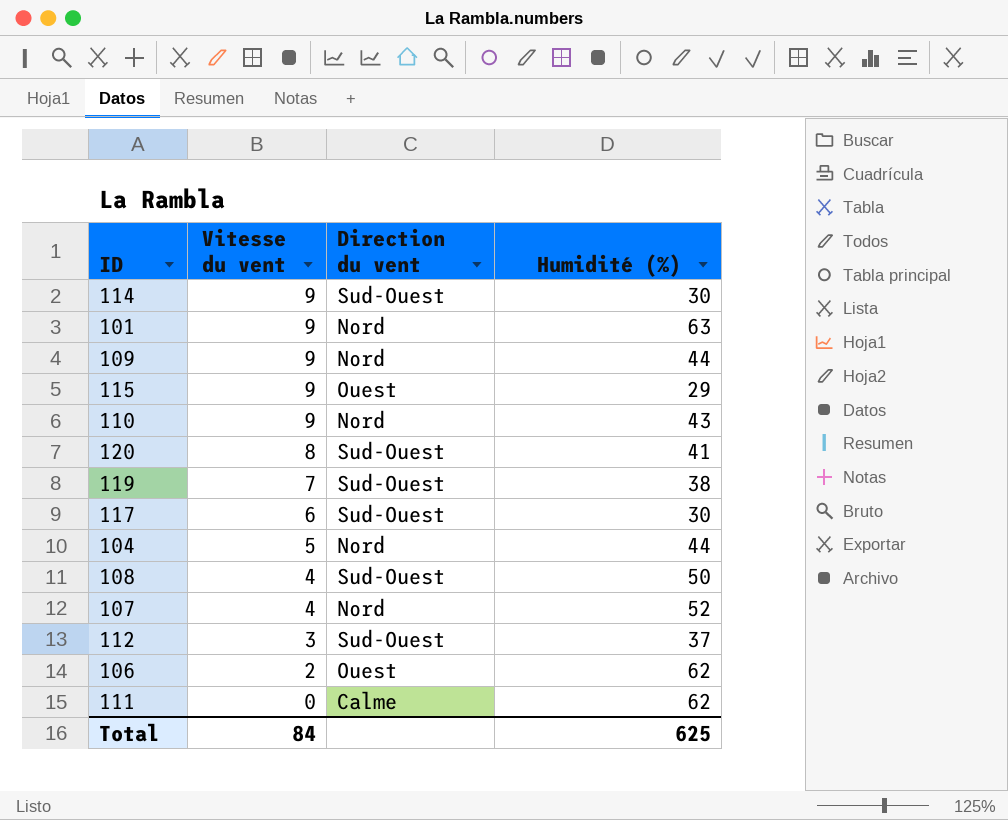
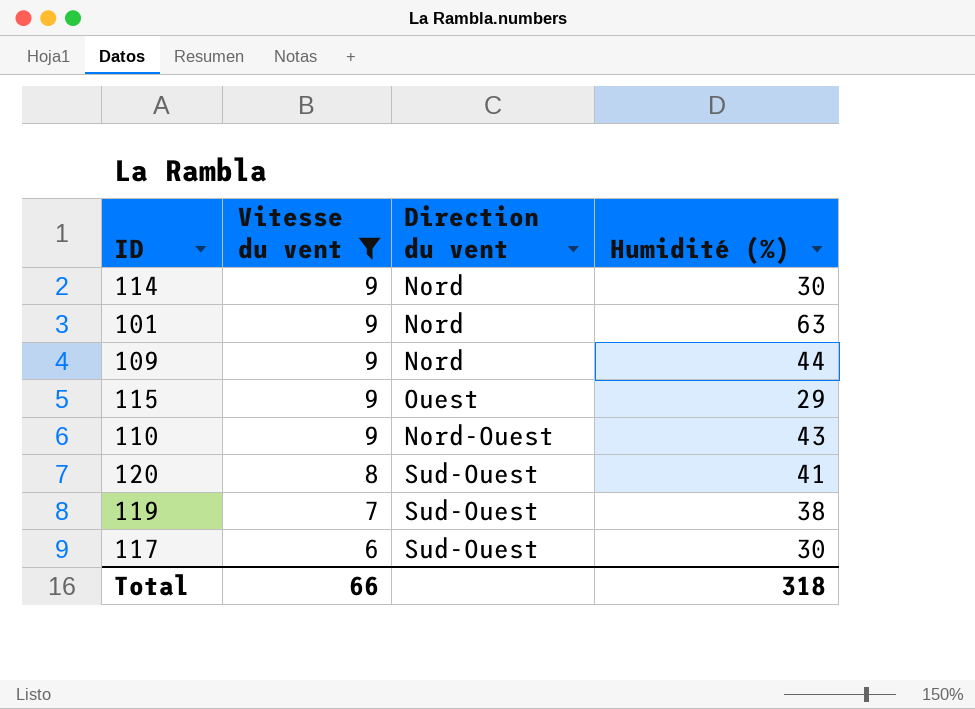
filter: none -> Vitesse du vent >= 6
114 | Direction du vent: Sud-Ouest -> Nord
110 | Direction du vent: Nord -> Nord-Ouest
Total | Vitesse du vent: 84 -> 66
Total | Humidité (%): 625 -> 318

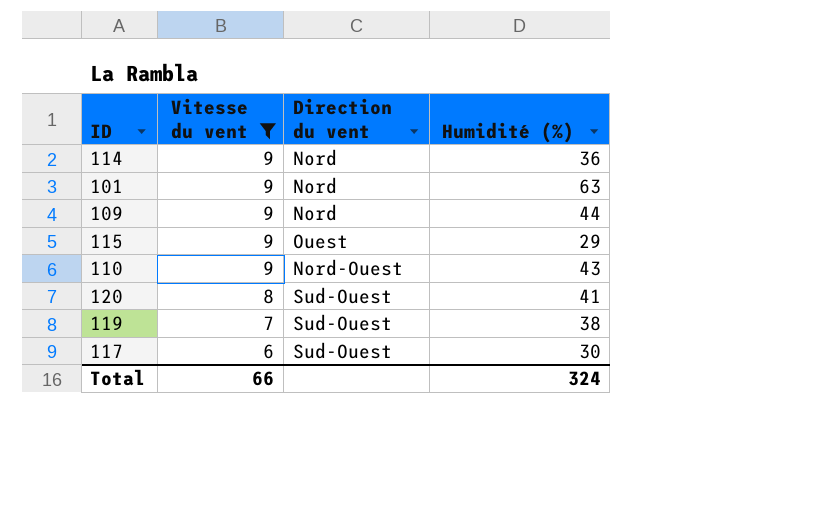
114 | Humidité (%): 30 -> 36
Total | Humidité (%): 318 -> 324

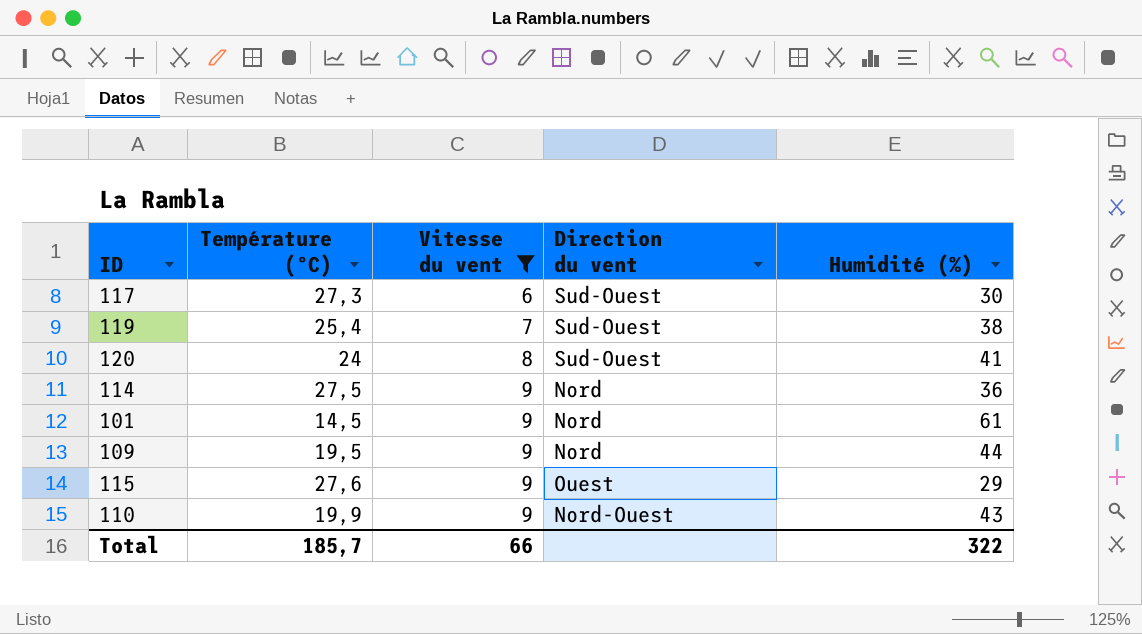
row order: Vitesse du vent descending -> Vitesse du vent ascending
column Température (ºC) | position: none -> 2
101 | Humidité (%): 63 -> 61
Total | Humidité (%): 324 -> 322

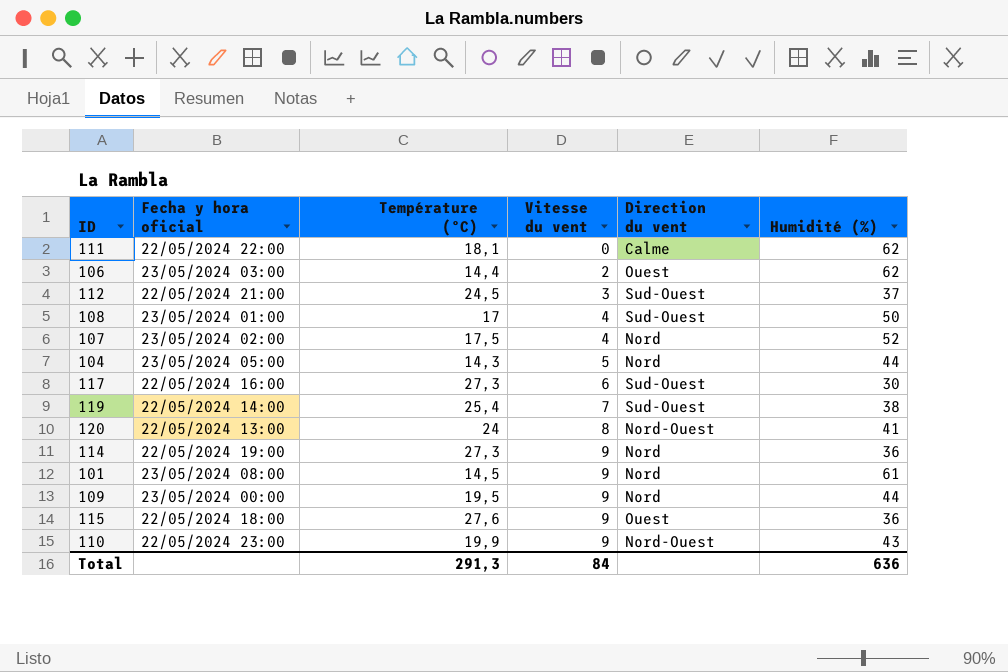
filter: Vitesse du vent >= 6 -> none
column Fecha y hora oficial | position: none -> 2
120 | Direction du vent: Sud-Ouest -> Nord-Ouest
114 | Température (ºC): 27,5 -> 27,3
115 | Humidité (%): 29 -> 36
Total | Température (ºC): 185,7 -> 291,3
Total | Vitesse du vent: 66 -> 84
Total | Humidité (%): 322 -> 636

